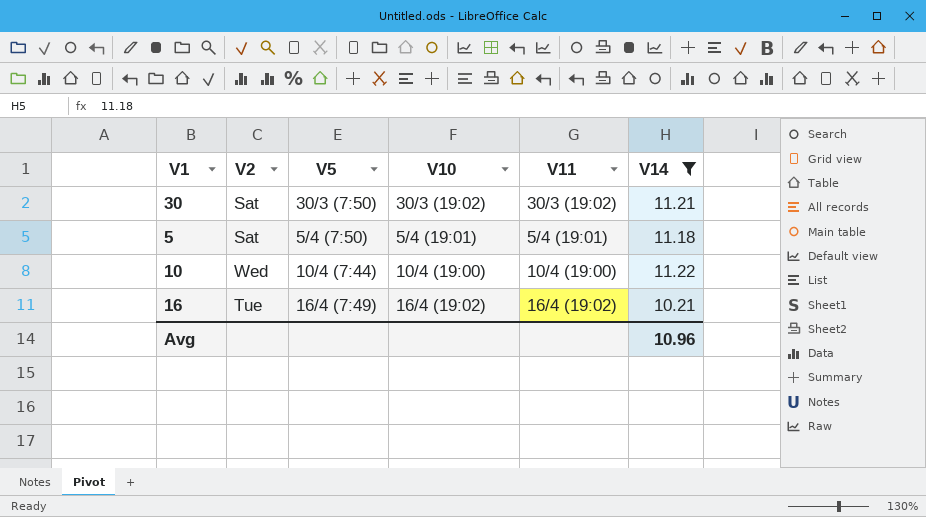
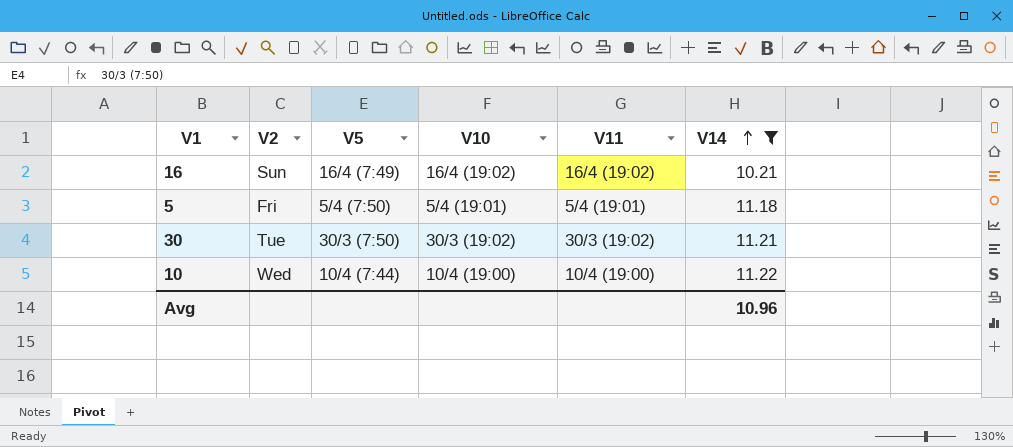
row order: none -> V14 ascending
16 | V2: Tue -> Sun
5 | V2: Sat -> Fri
30 | V2: Sat -> Tue

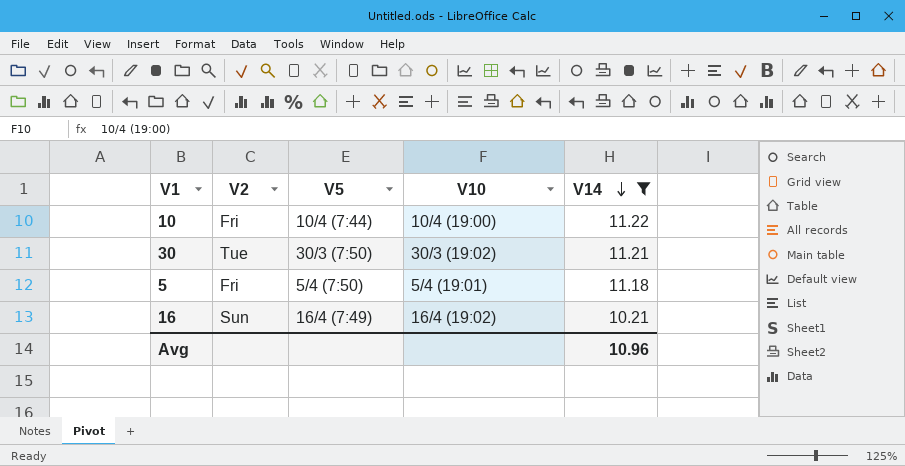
row order: V14 ascending -> V14 descending
column V11 | position: 5 -> none
10 | V2: Wed -> Fri

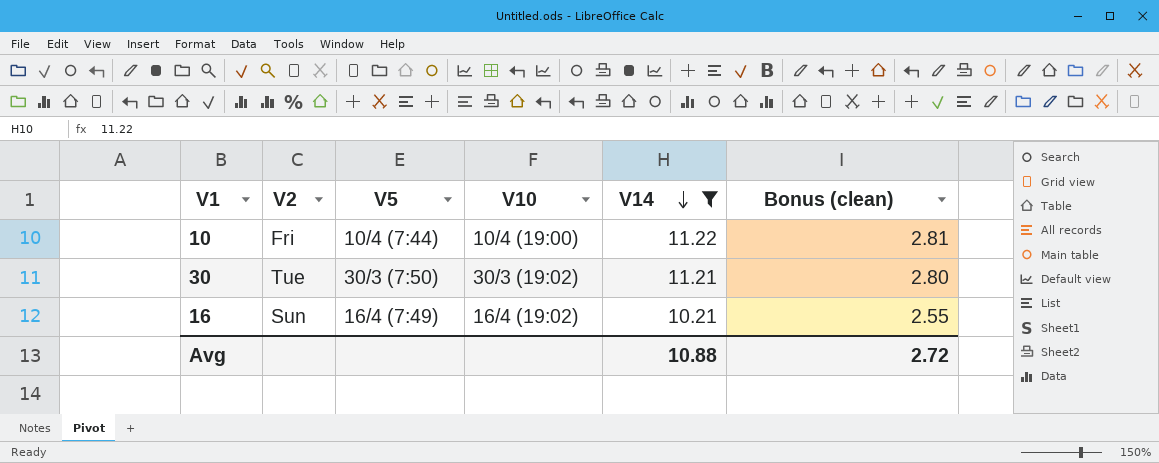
column Bonus (clean) | formula: none -> [V14] * 0.25
row 5: Fri | 5/4 (7:50) | 5/4 (19:01) | 11.18 -> none
Avg | V14: 10.96 -> 10.88

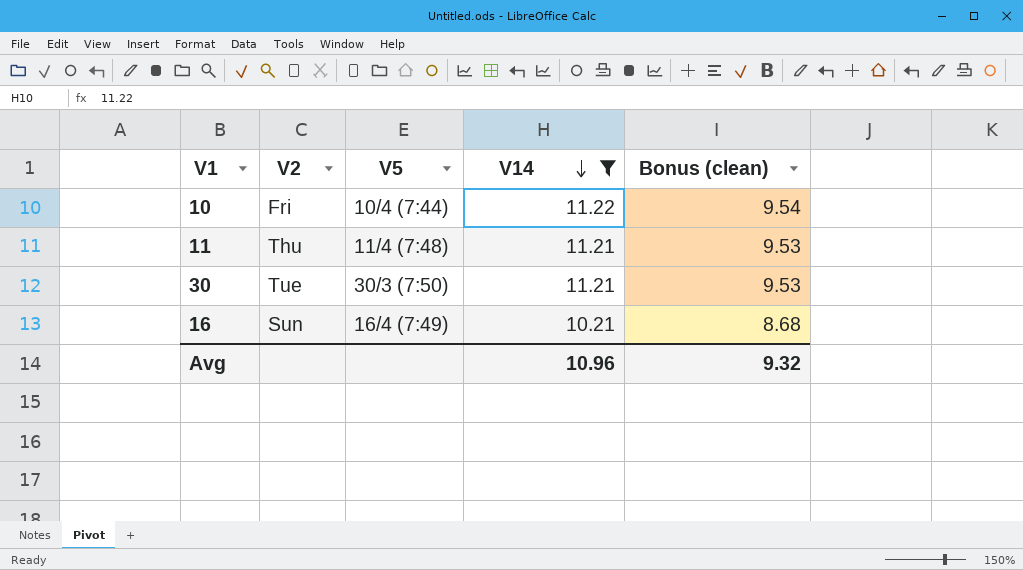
column V10 | position: 4 -> none
column Bonus (clean) | formula: [V14] * 0.25 -> [V14] * 0.85
row 11: none -> Thu | 11/4 (7:48) | 11.21 | 9.53
Avg | V14: 10.88 -> 10.96
Avg | Bonus (clean): 2.72 -> 9.32

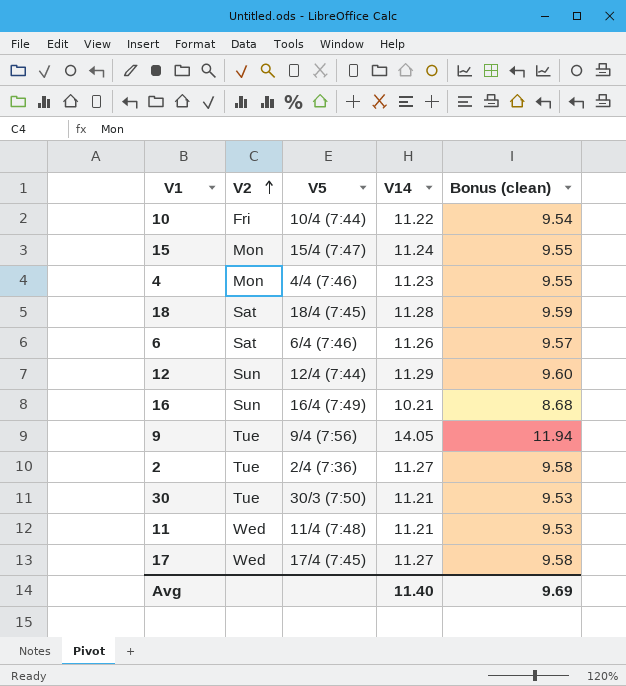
filter: V14 <= 11.22 -> none
row order: V14 descending -> V2 ascending
11 | V2: Thu -> Wed
Avg | V14: 10.96 -> 11.40
Avg | Bonus (clean): 9.32 -> 9.69

